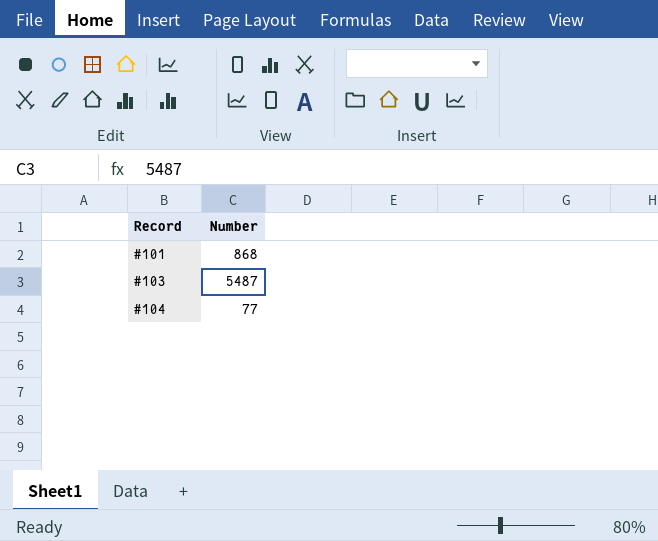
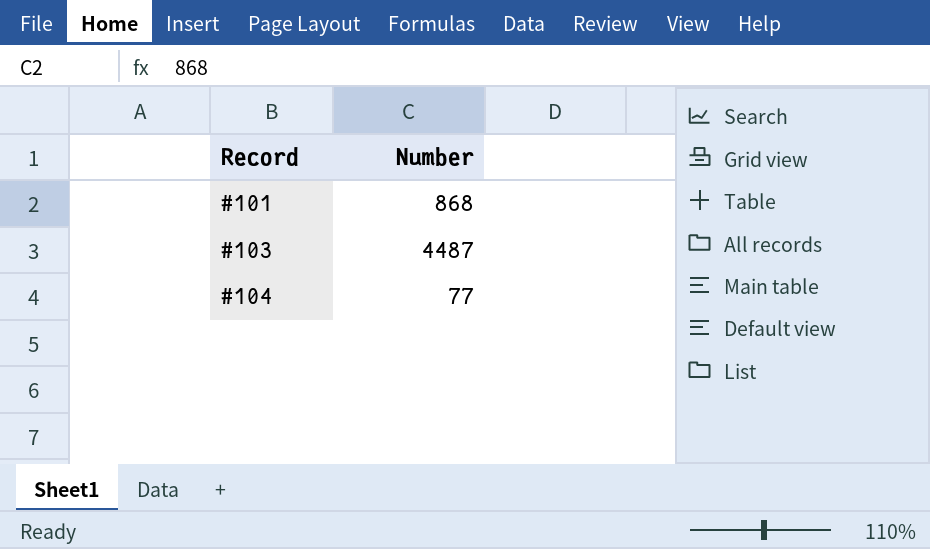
#103 | Number: 5487 -> 4487

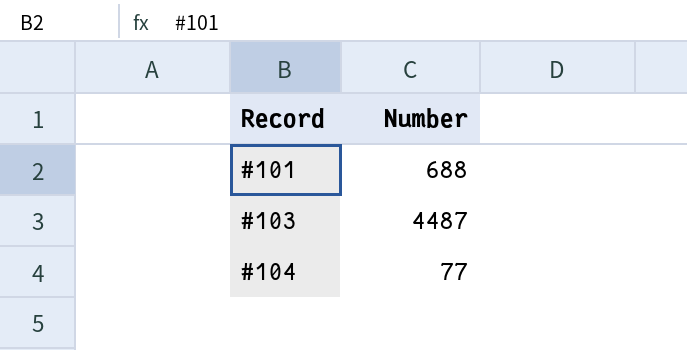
#101 | Number: 868 -> 688

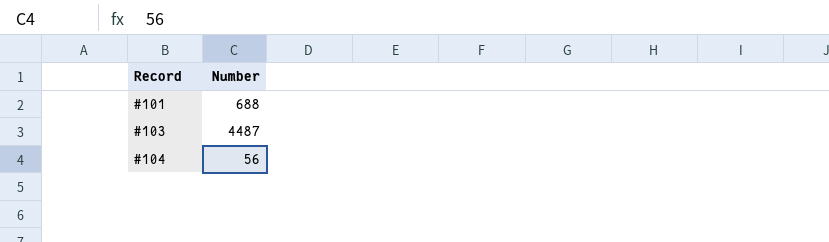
#104 | Number: 77 -> 56

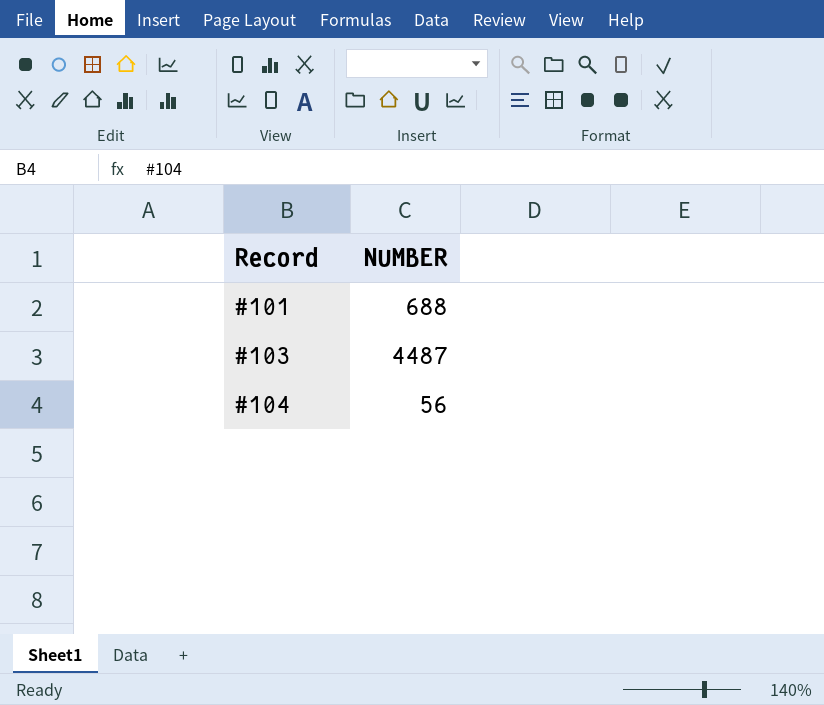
column name: Number -> NUMBER

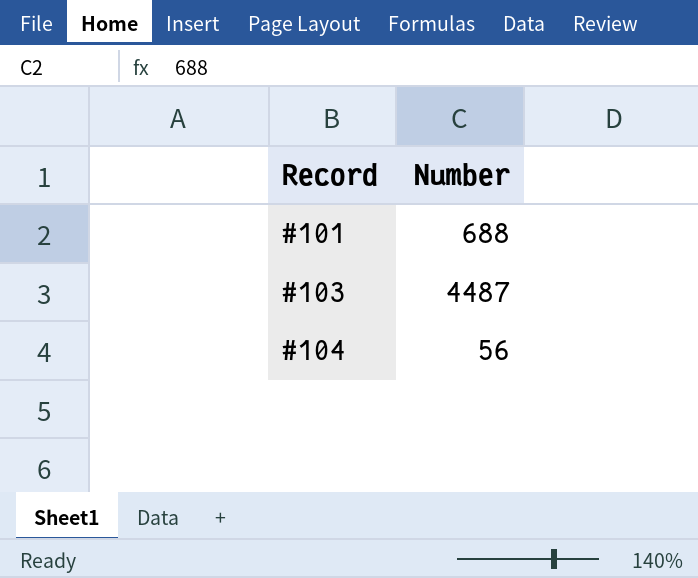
column name: NUMBER -> Number

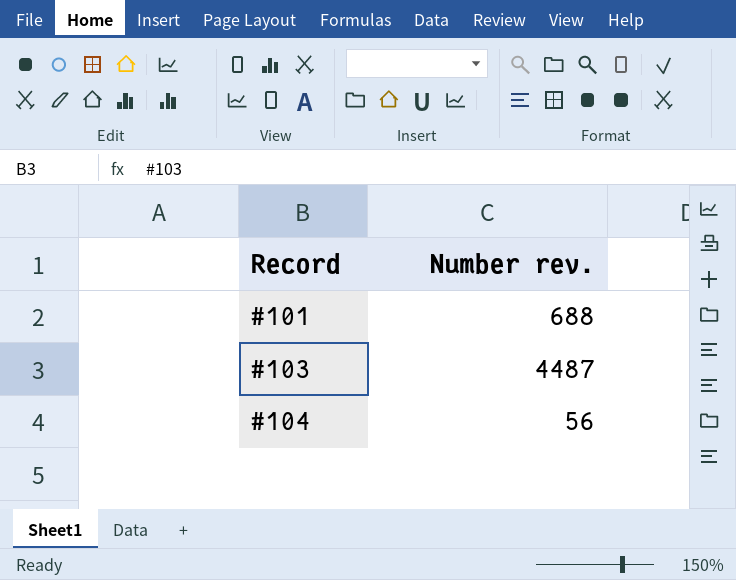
column name: Number -> Number rev.

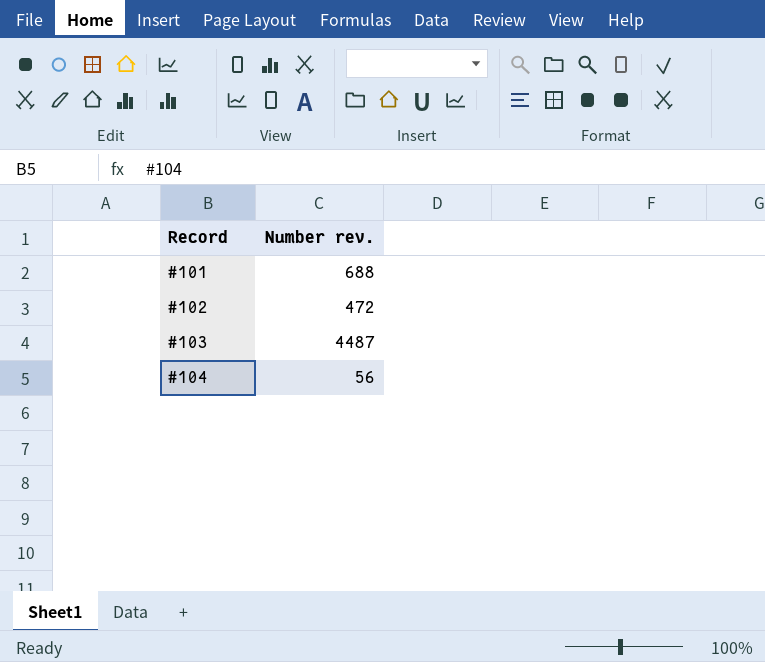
row #102: none -> 472

